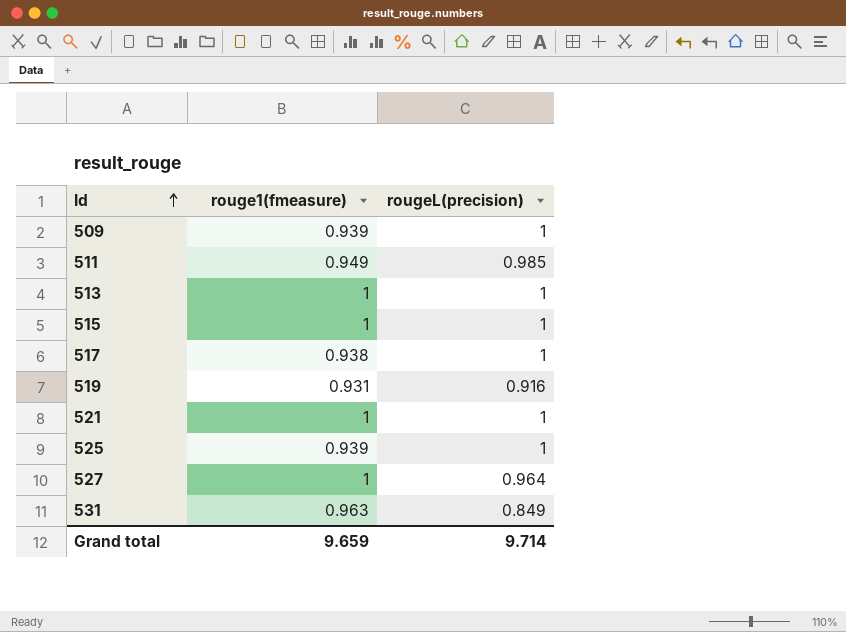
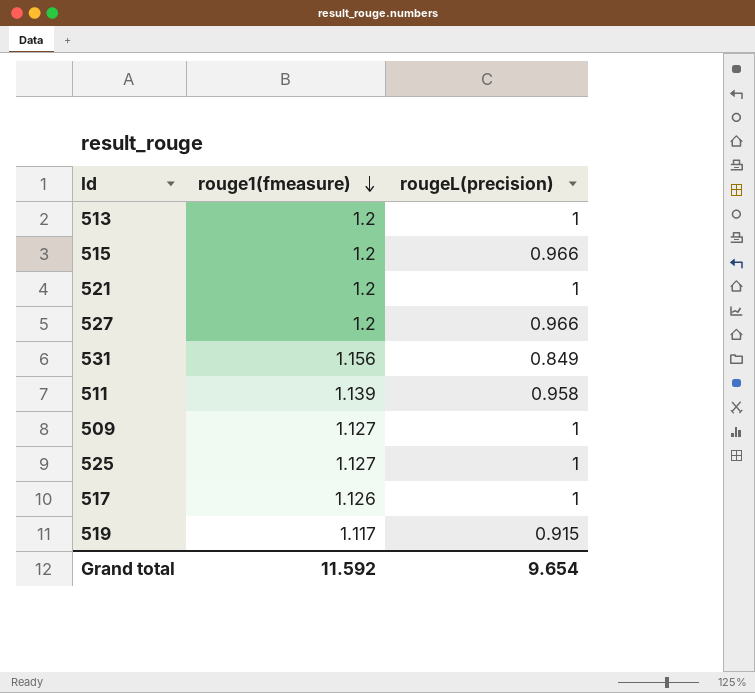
row order: Id ascending -> rouge1(fmeasure) descending
513 | rouge1(fmeasure): 1 -> 1.2
515 | rouge1(fmeasure): 1 -> 1.2
515 | rougeL(precision): 1 -> 0.966
521 | rouge1(fmeasure): 1 -> 1.2
527 | rouge1(fmeasure): 1 -> 1.2
527 | rougeL(precision): 0.964 -> 0.966
531 | rouge1(fmeasure): 0.963 -> 1.156
511 | rouge1(fmeasure): 0.949 -> 1.139
511 | rougeL(precision): 0.985 -> 0.958
509 | rouge1(fmeasure): 0.939 -> 1.127
525 | rouge1(fmeasure): 0.939 -> 1.127
517 | rouge1(fmeasure): 0.938 -> 1.126
519 | rouge1(fmeasure): 0.931 -> 1.117
519 | rougeL(precision): 0.916 -> 0.915
Grand total | rouge1(fmeasure): 9.659 -> 11.592
Grand total | rougeL(precision): 9.714 -> 9.654

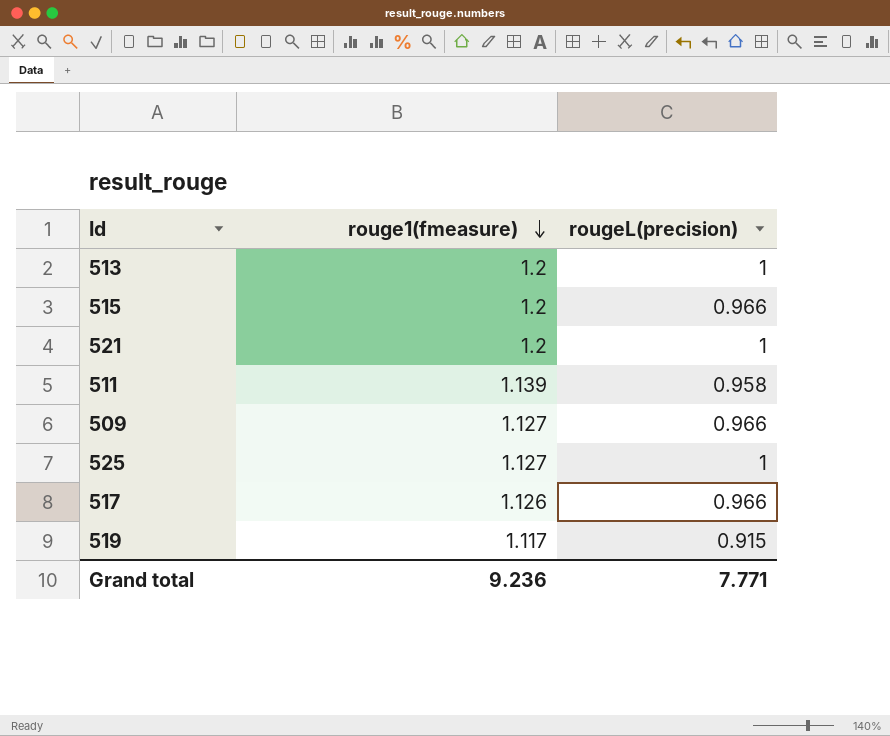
row 527: 1.2 | 0.966 -> none
row 531: 1.156 | 0.849 -> none
509 | rougeL(precision): 1 -> 0.966
517 | rougeL(precision): 1 -> 0.966
Grand total | rouge1(fmeasure): 11.592 -> 9.236
Grand total | rougeL(precision): 9.654 -> 7.771

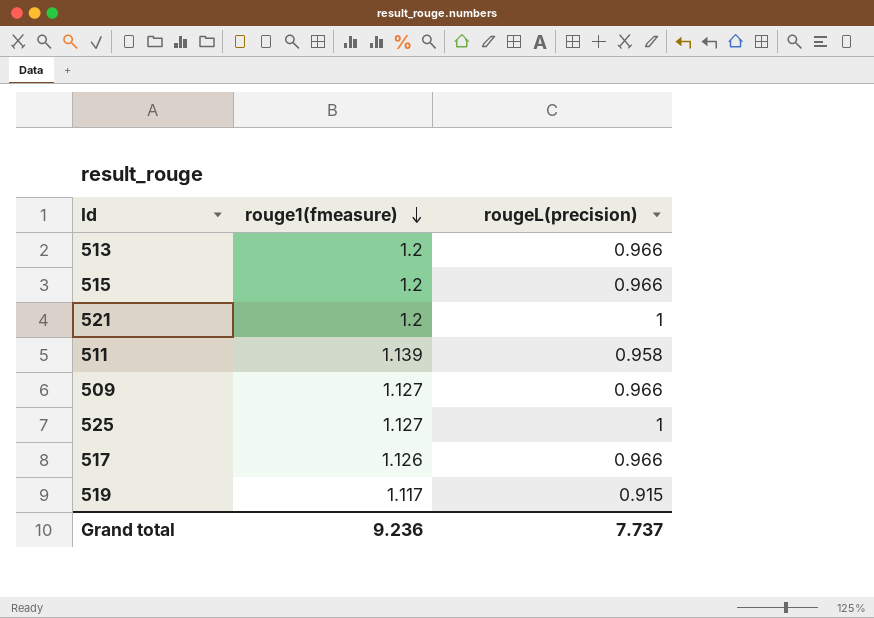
513 | rougeL(precision): 1 -> 0.966
Grand total | rougeL(precision): 7.771 -> 7.737

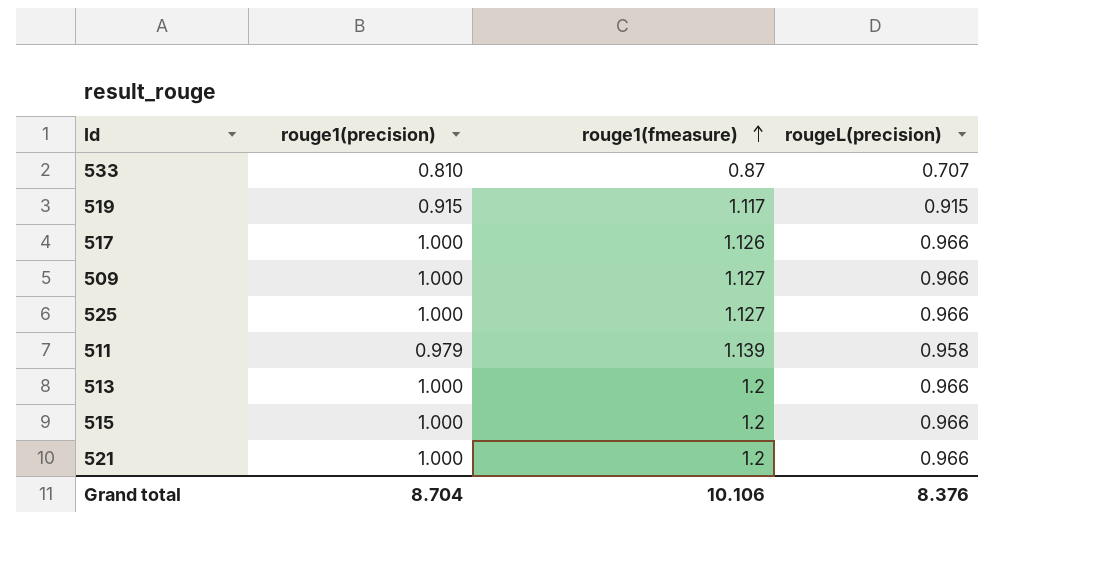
row order: rouge1(fmeasure) descending -> rouge1(fmeasure) ascending
column rouge1(precision) | position: none -> 2
row 533: none -> 0.810 | 0.87 | 0.707
525 | rougeL(precision): 1 -> 0.966
521 | rougeL(precision): 1 -> 0.966
Grand total | rouge1(fmeasure): 9.236 -> 10.106
Grand total | rougeL(precision): 7.737 -> 8.376

